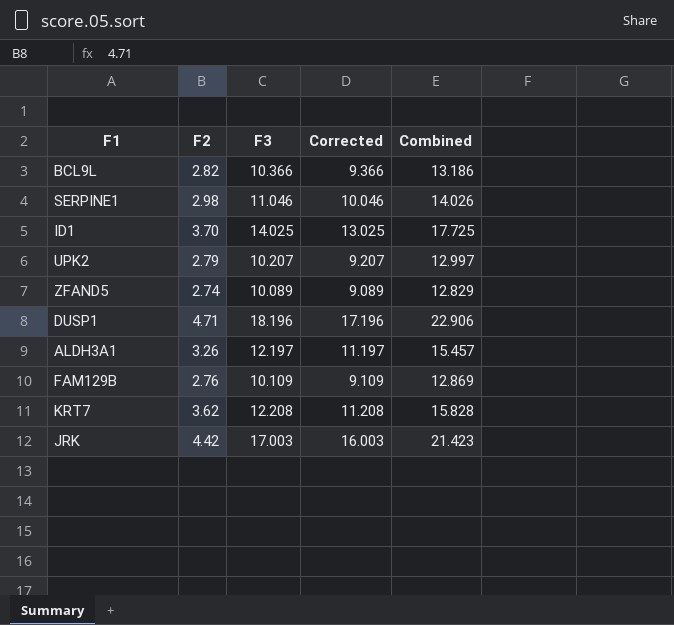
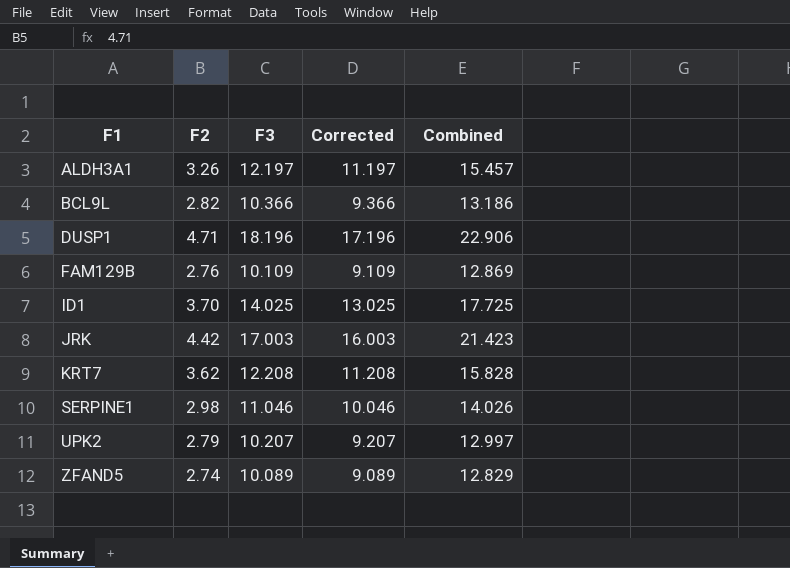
row order: none -> F1 ascending

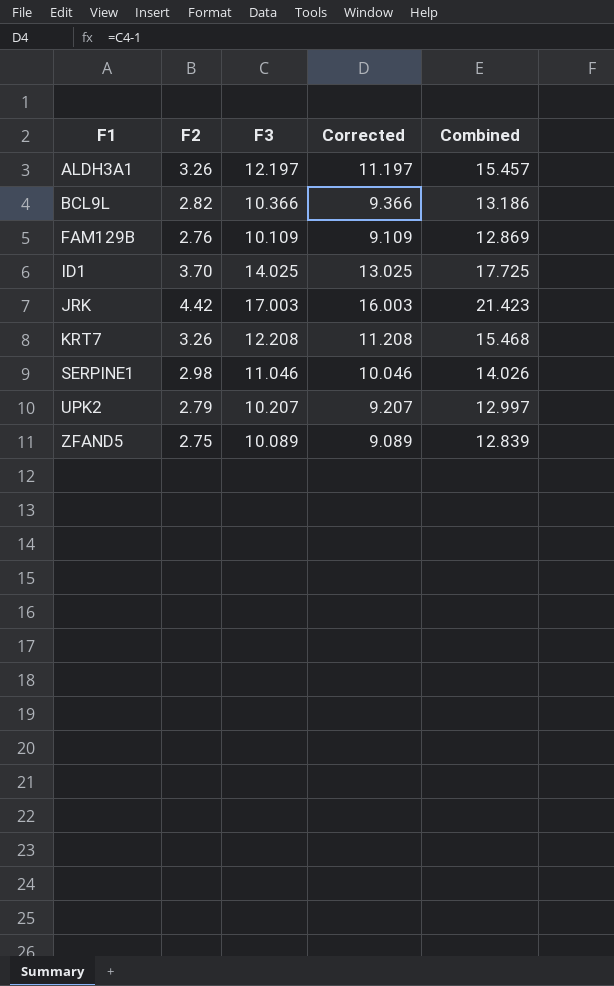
row DUSP1: 4.71 | 18.196 | 17.196 | 22.906 -> none
KRT7 | F2: 3.62 -> 3.26
KRT7 | Combined: 15.828 -> 15.468
ZFAND5 | F2: 2.74 -> 2.75
ZFAND5 | Combined: 12.829 -> 12.839

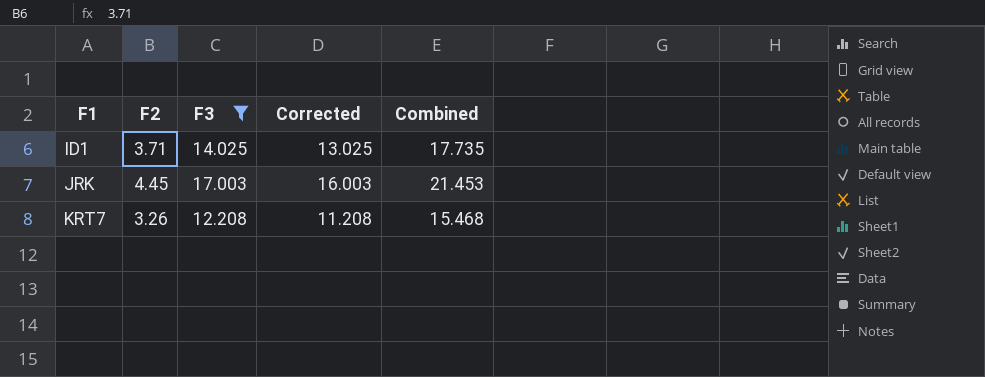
filter: none -> F3 >= 12.208
ID1 | F2: 3.70 -> 3.71
ID1 | Combined: 17.725 -> 17.735
JRK | F2: 4.42 -> 4.45
JRK | Combined: 21.423 -> 21.453

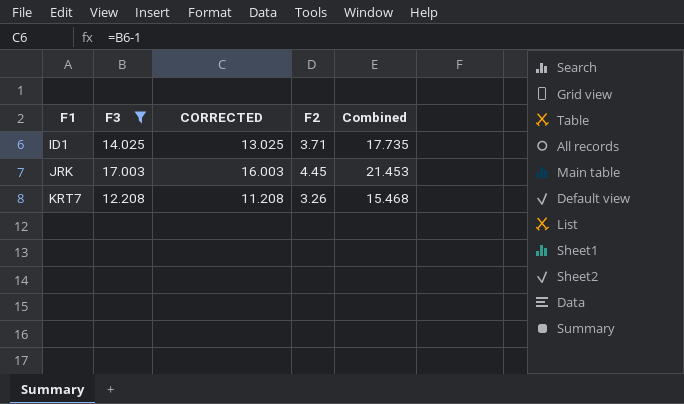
column name: Corrected -> CORRECTED
column F2 | position: 2 -> 4

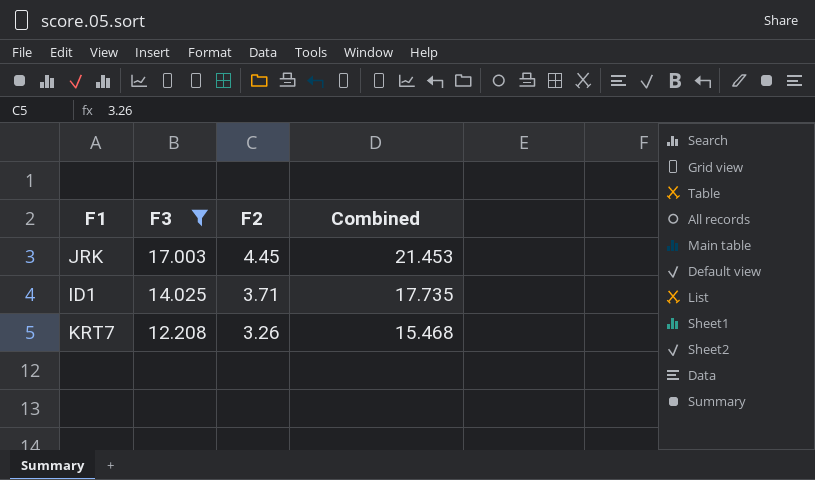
row order: F1 ascending -> F3 descending
column CORRECTED | formula: [F3] - 1 -> none

